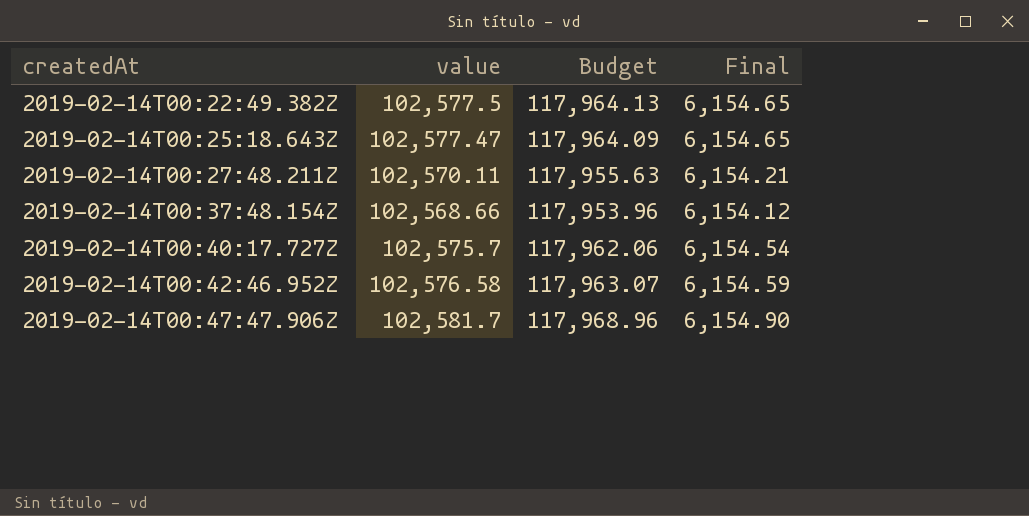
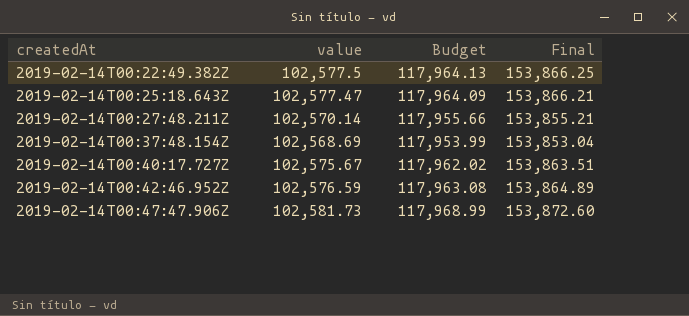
column Final | formula: [value] * 0.06 -> [value] * 1.5
2019-02-14T00:27:48.211Z | value: 102,570.11 -> 102,570.14
2019-02-14T00:27:48.211Z | Budget: 117,955.63 -> 117,955.66
2019-02-14T00:37:48.154Z | value: 102,568.66 -> 102,568.69
2019-02-14T00:37:48.154Z | Budget: 117,953.96 -> 117,953.99
2019-02-14T00:40:17.727Z | value: 102,575.7 -> 102,575.67
2019-02-14T00:40:17.727Z | Budget: 117,962.06 -> 117,962.02
2019-02-14T00:42:46.952Z | value: 102,576.58 -> 102,576.59
2019-02-14T00:42:46.952Z | Budget: 117,963.07 -> 117,963.08
2019-02-14T00:47:47.906Z | value: 102,581.7 -> 102,581.73
2019-02-14T00:47:47.906Z | Budget: 117,968.96 -> 117,968.99

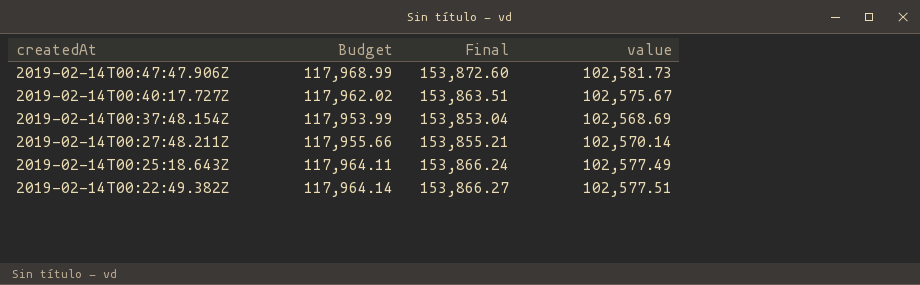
row order: createdAt ascending -> createdAt descending
column value | position: 2 -> 4
row 2019-02-14T00:42:46.952Z: 102,576.59 | 117,963.08 | 153,864.89 -> none
2019-02-14T00:25:18.643Z | Budget: 117,964.09 -> 117,964.11
2019-02-14T00:25:18.643Z | Final: 153,866.21 -> 153,866.24
2019-02-14T00:25:18.643Z | value: 102,577.47 -> 102,577.49
2019-02-14T00:22:49.382Z | Budget: 117,964.13 -> 117,964.14
2019-02-14T00:22:49.382Z | Final: 153,866.25 -> 153,866.27
2019-02-14T00:22:49.382Z | value: 102,577.5 -> 102,577.51

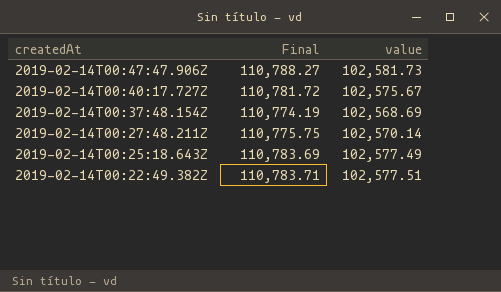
column Budget | formula: [value] * 1.15 -> none
column Final | formula: [value] * 1.5 -> [value] * 1.08

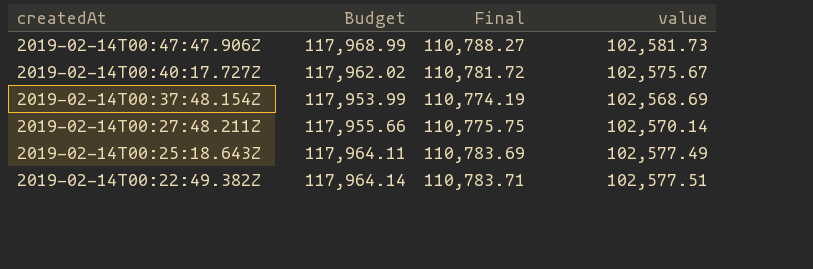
column Budget | formula: none -> [value] * 1.15

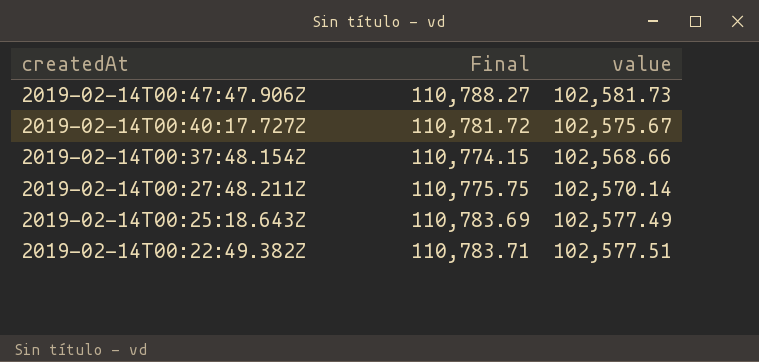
column Budget | formula: [value] * 1.15 -> none
2019-02-14T00:37:48.154Z | Final: 110,774.19 -> 110,774.15
2019-02-14T00:37:48.154Z | value: 102,568.69 -> 102,568.66

